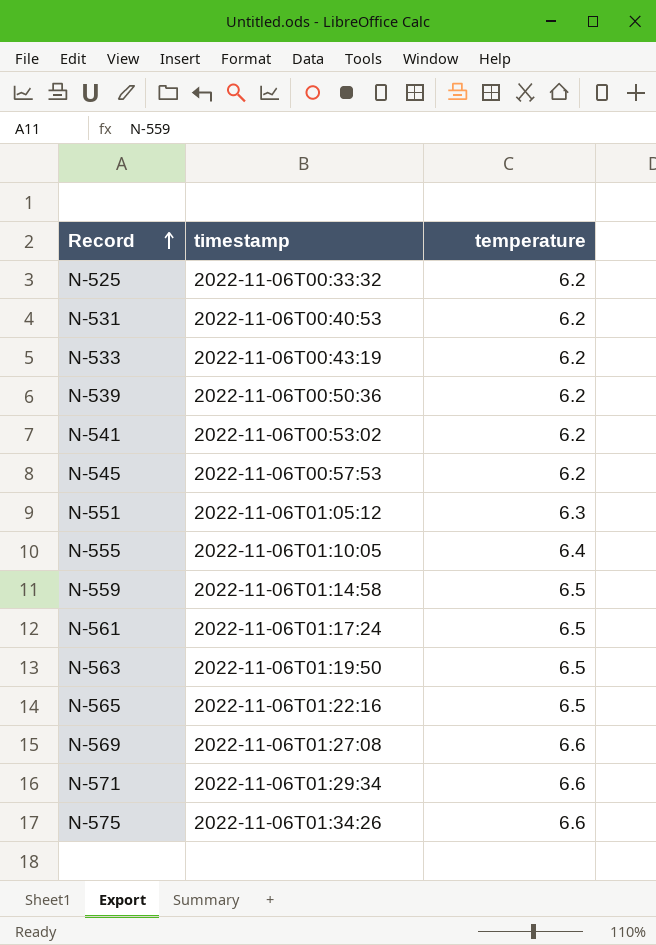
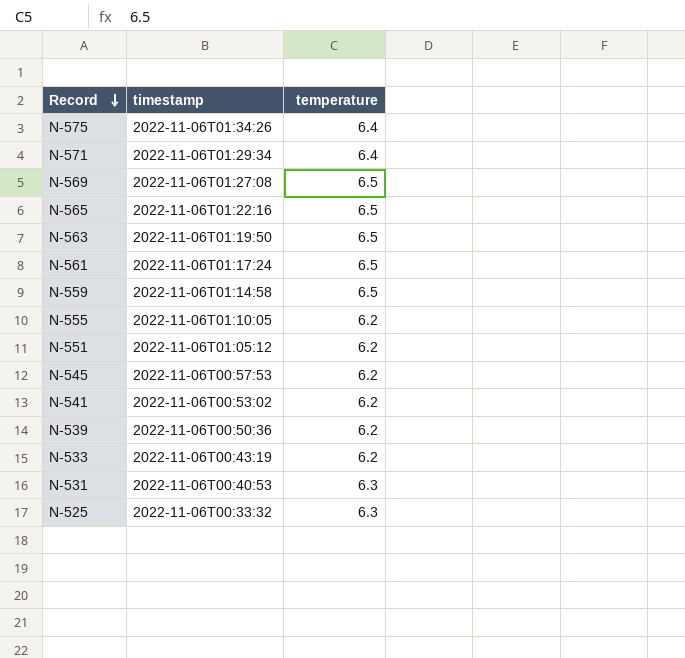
row order: Record ascending -> Record descending
N-575 | temperature: 6.6 -> 6.4
N-571 | temperature: 6.6 -> 6.4
N-569 | temperature: 6.6 -> 6.5
N-555 | temperature: 6.4 -> 6.2
N-551 | temperature: 6.3 -> 6.2
N-531 | temperature: 6.2 -> 6.3
N-525 | temperature: 6.2 -> 6.3

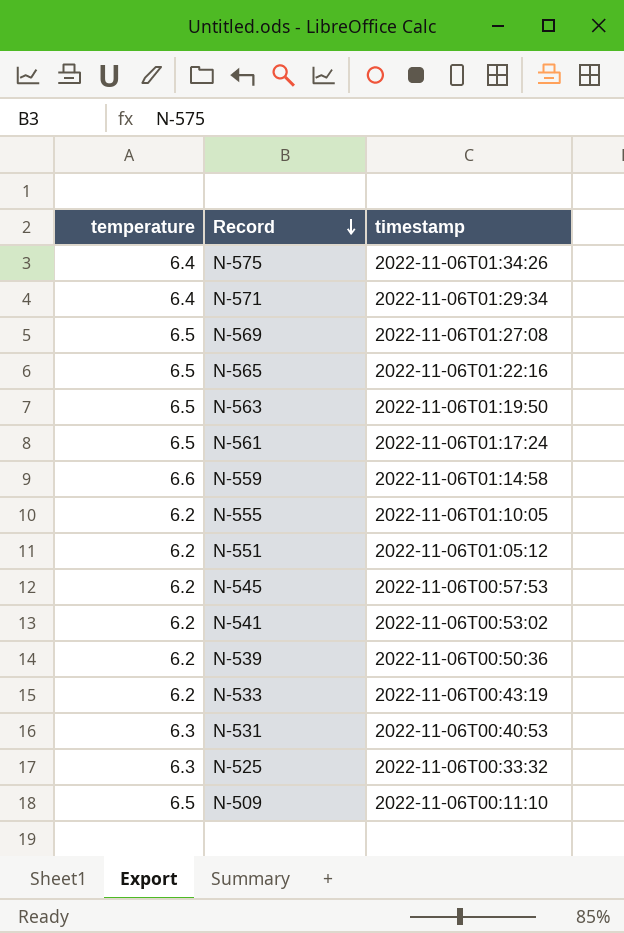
column temperature | position: 3 -> 1
N-559 | temperature: 6.5 -> 6.6
row N-509: none -> 6.5 | 2022-11-06T00:11:10

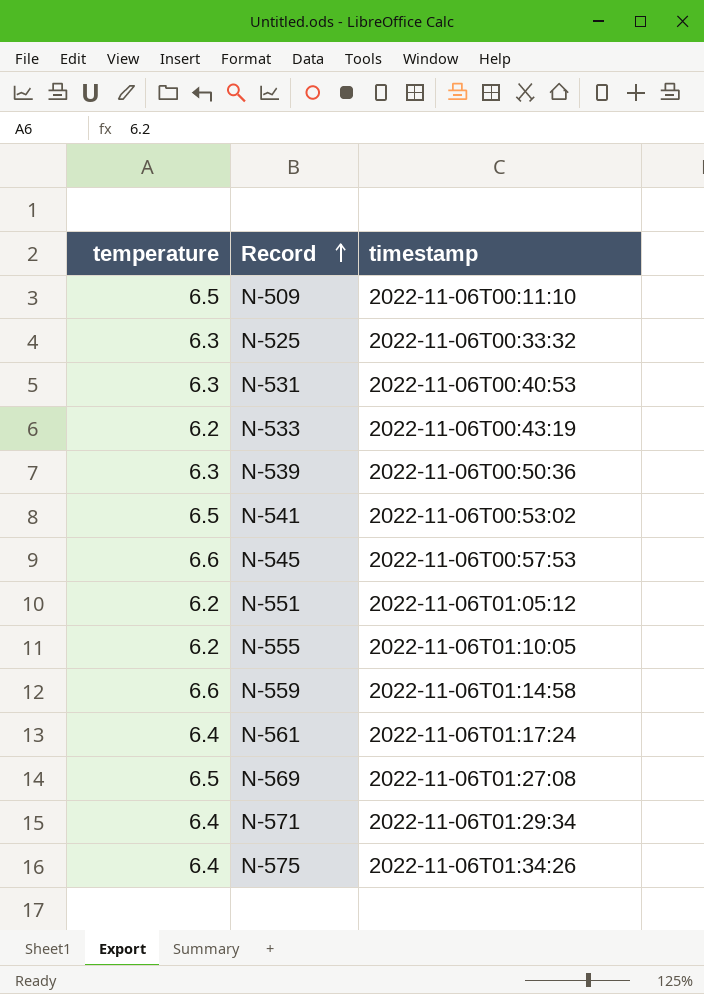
row order: Record descending -> Record ascending
row N-565: 6.5 | 2022-11-06T01:22:16 -> none
row N-563: 6.5 | 2022-11-06T01:19:50 -> none
N-539 | temperature: 6.2 -> 6.3
N-541 | temperature: 6.2 -> 6.5
N-545 | temperature: 6.2 -> 6.6
N-561 | temperature: 6.5 -> 6.4

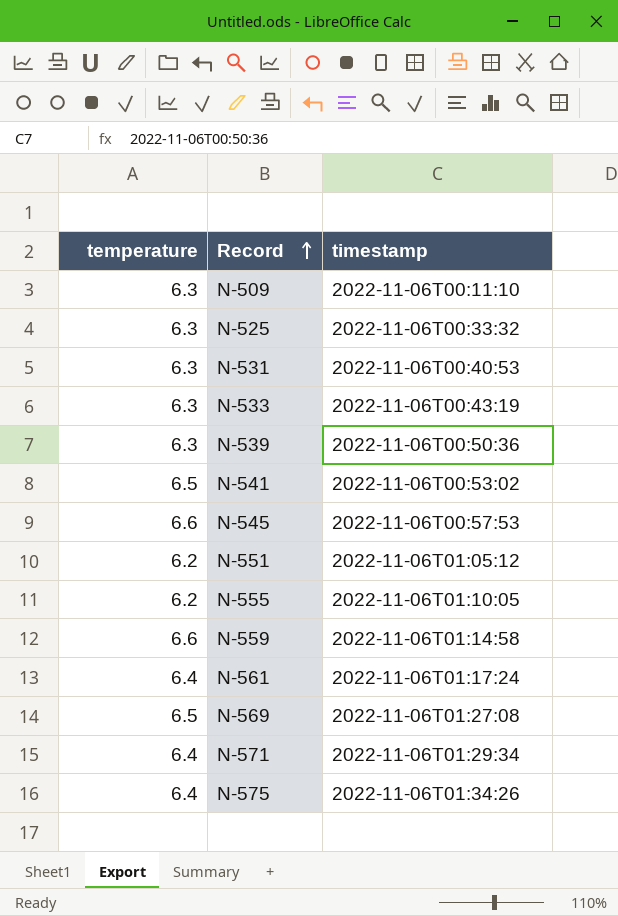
N-509 | temperature: 6.5 -> 6.3
N-533 | temperature: 6.2 -> 6.3

